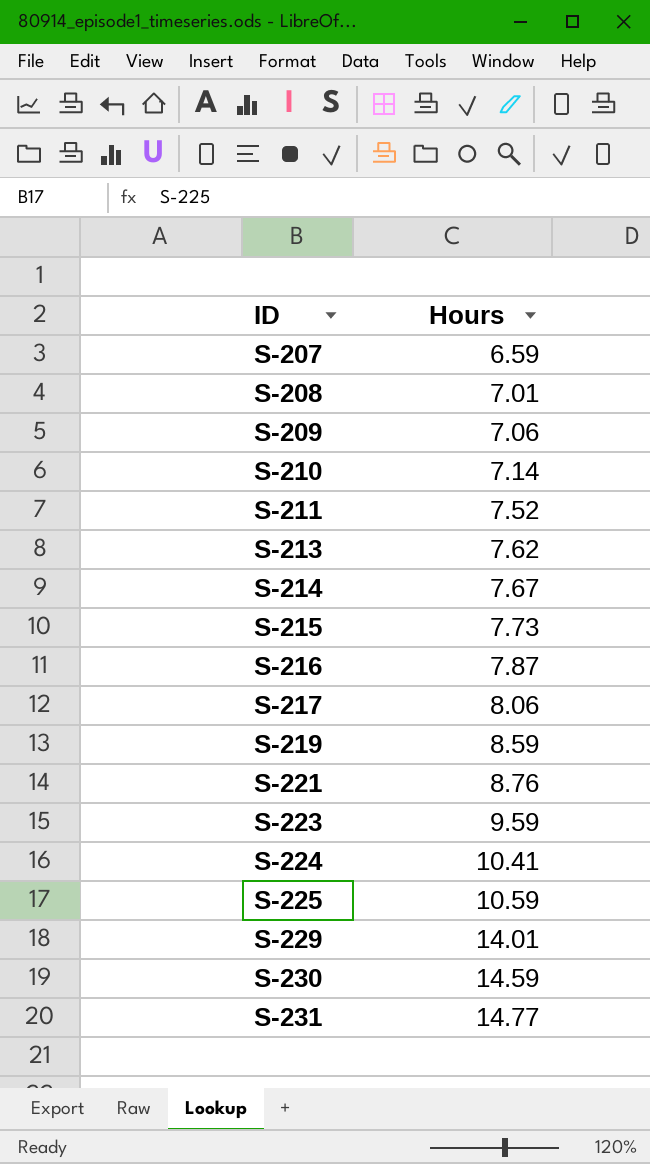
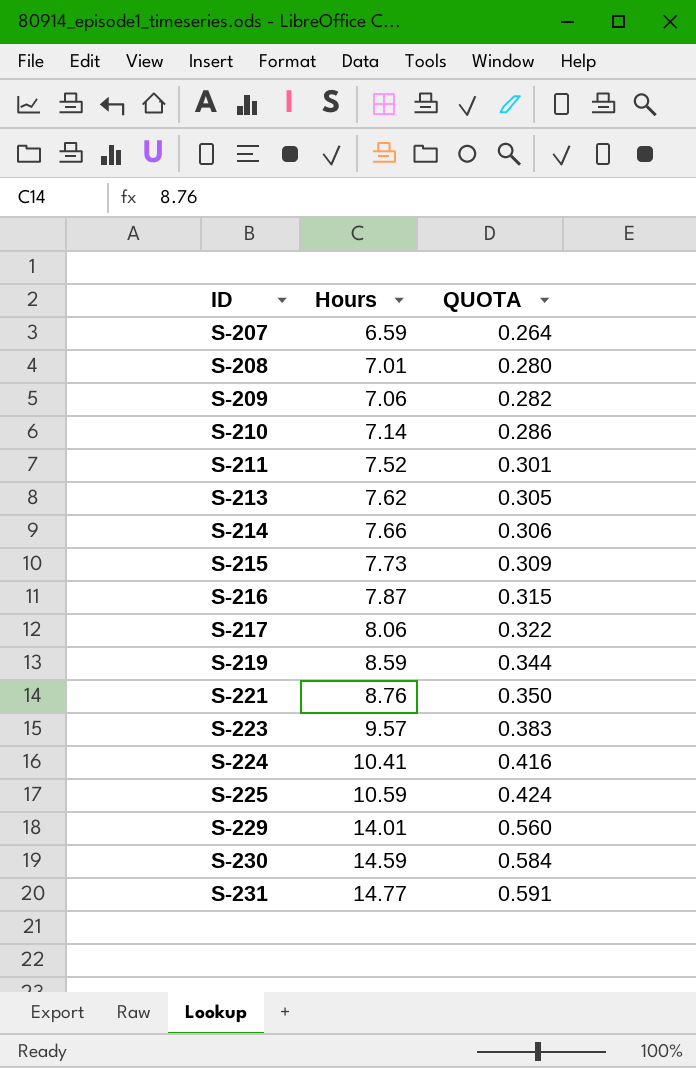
column QUOTA | formula: none -> [Hours] * 0.04
S-214 | Hours: 7.67 -> 7.66
S-223 | Hours: 9.59 -> 9.57

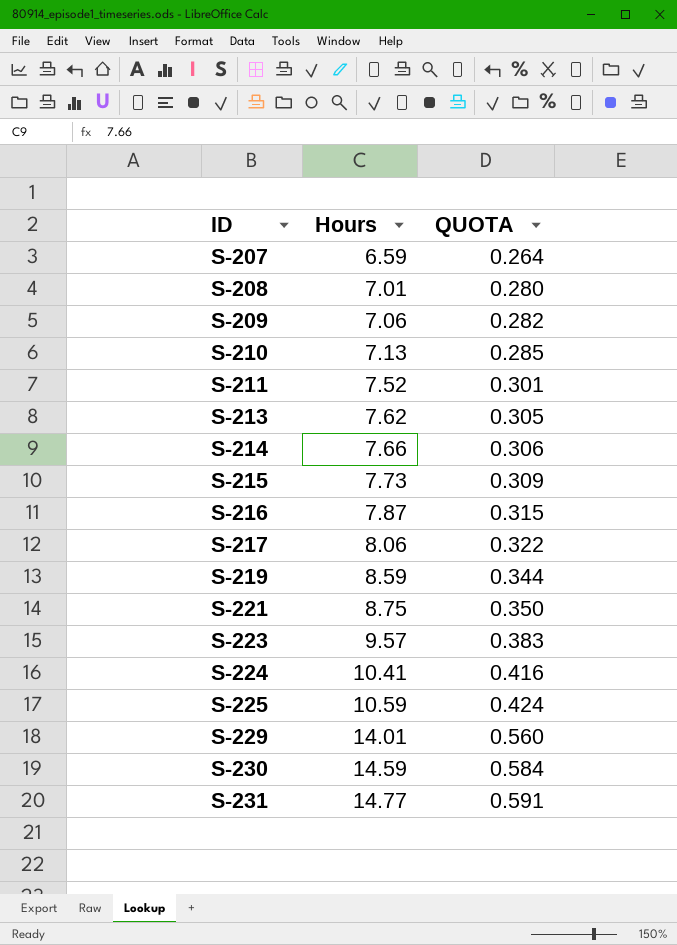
S-210 | Hours: 7.14 -> 7.13
S-210 | QUOTA: 0.286 -> 0.285
S-221 | Hours: 8.76 -> 8.75

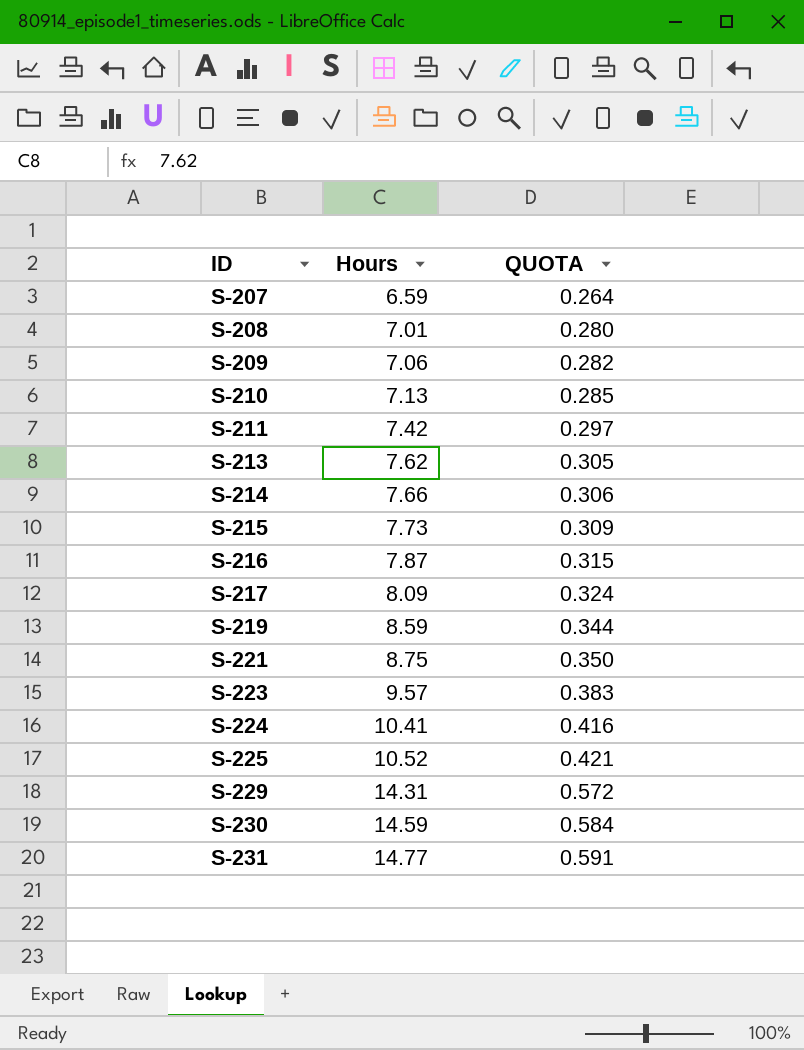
S-211 | Hours: 7.52 -> 7.42
S-211 | QUOTA: 0.301 -> 0.297
S-217 | Hours: 8.06 -> 8.09
S-217 | QUOTA: 0.322 -> 0.324
S-225 | Hours: 10.59 -> 10.52
S-225 | QUOTA: 0.424 -> 0.421
S-229 | Hours: 14.01 -> 14.31
S-229 | QUOTA: 0.560 -> 0.572

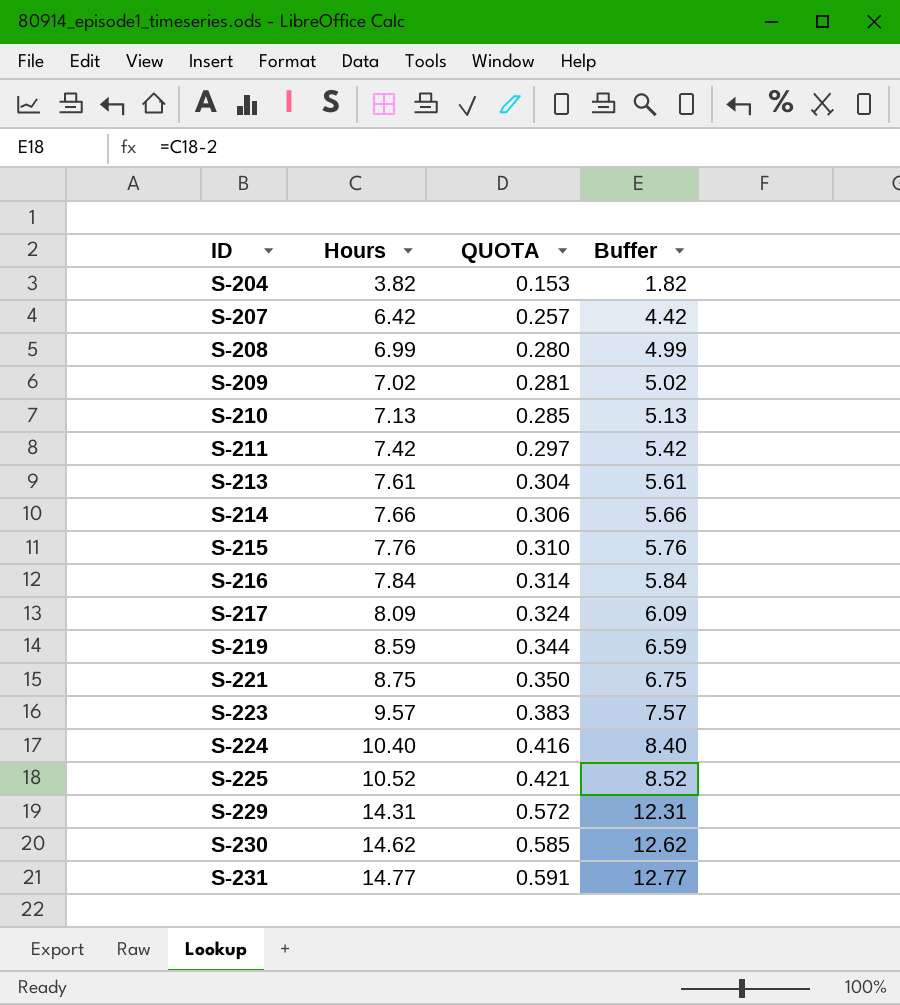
column Buffer | formula: none -> [Hours] - 2
row S-204: none -> 3.82 | 0.153 | 1.82
S-207 | Hours: 6.59 -> 6.42
S-207 | QUOTA: 0.264 -> 0.257
S-208 | Hours: 7.01 -> 6.99
S-209 | Hours: 7.06 -> 7.02
S-209 | QUOTA: 0.282 -> 0.281
S-213 | Hours: 7.62 -> 7.61
S-213 | QUOTA: 0.305 -> 0.304
S-215 | Hours: 7.73 -> 7.76
S-215 | QUOTA: 0.309 -> 0.310
S-216 | Hours: 7.87 -> 7.84
S-216 | QUOTA: 0.315 -> 0.314
S-224 | Hours: 10.41 -> 10.40
S-230 | Hours: 14.59 -> 14.62
S-230 | QUOTA: 0.584 -> 0.585

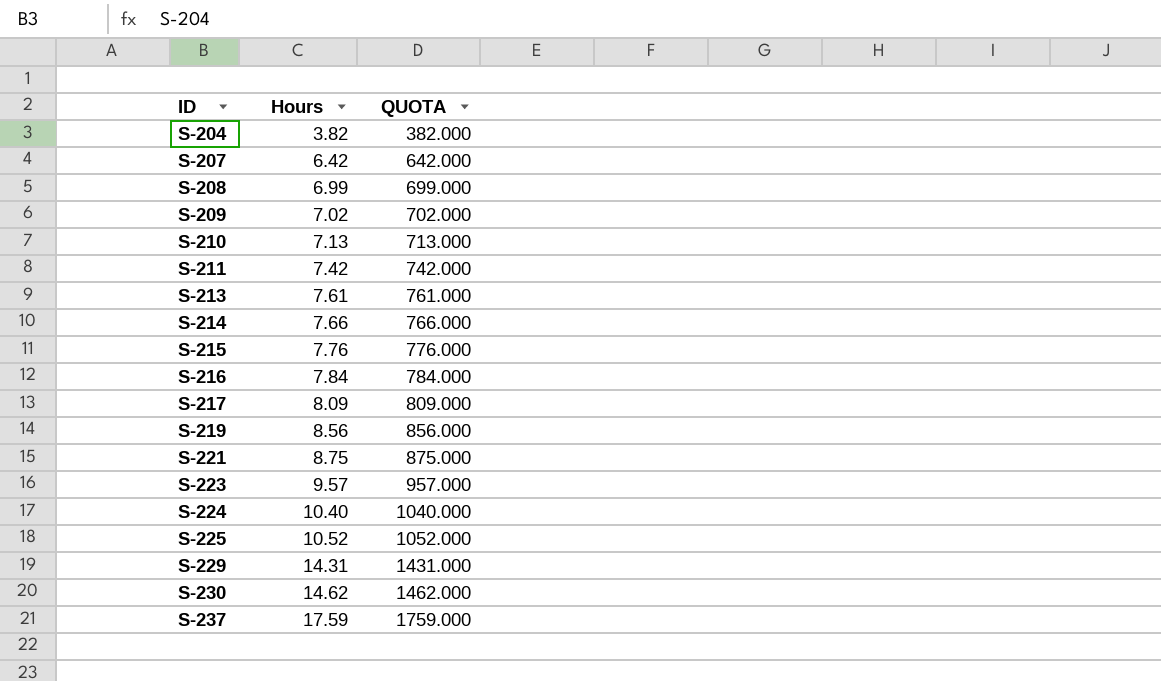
column Buffer | formula: [Hours] - 2 -> none
column QUOTA | formula: [Hours] * 0.04 -> [Hours] * 100
row S-231: 14.77 | 0.591 | 12.77 -> none
S-219 | Hours: 8.59 -> 8.56
row S-237: none -> 17.59 | 1759.000

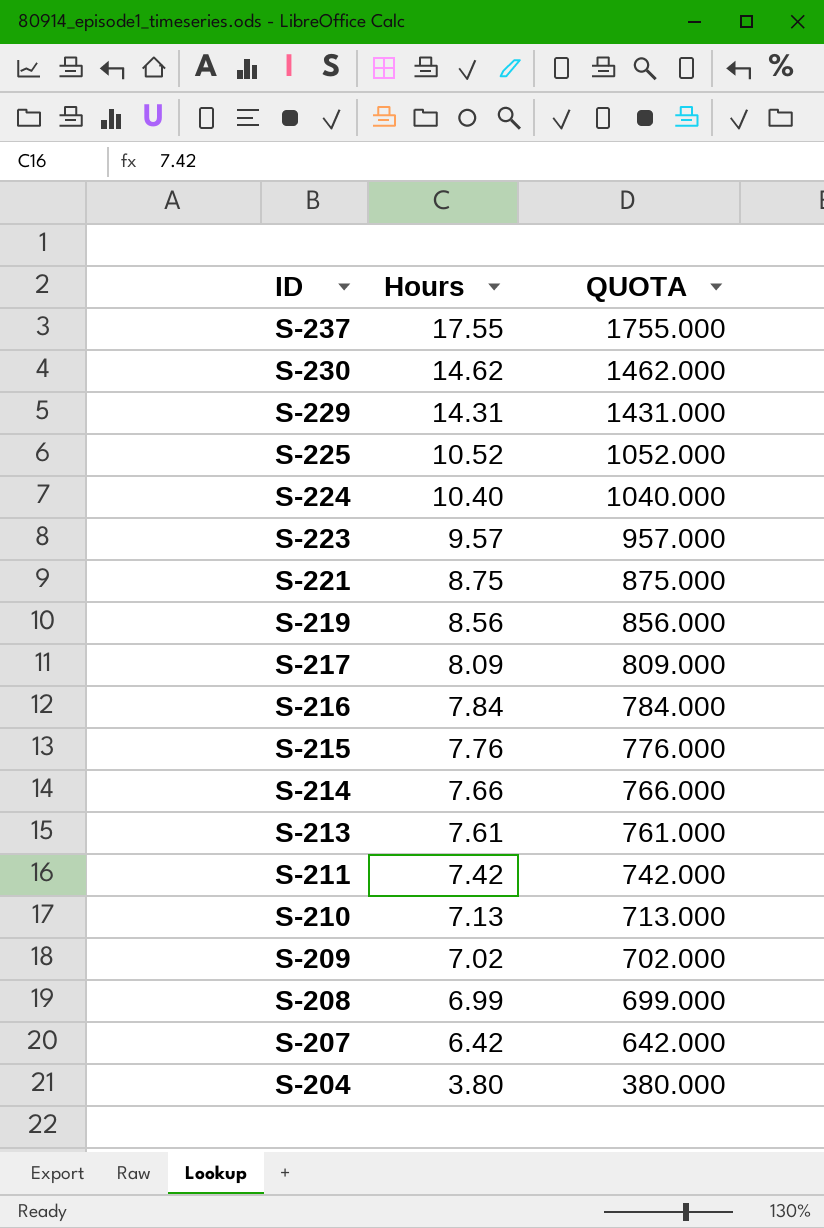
row order: ID ascending -> ID descending
S-237 | Hours: 17.59 -> 17.55
S-237 | QUOTA: 1759.000 -> 1755.000
S-204 | Hours: 3.82 -> 3.80
S-204 | QUOTA: 382.000 -> 380.000

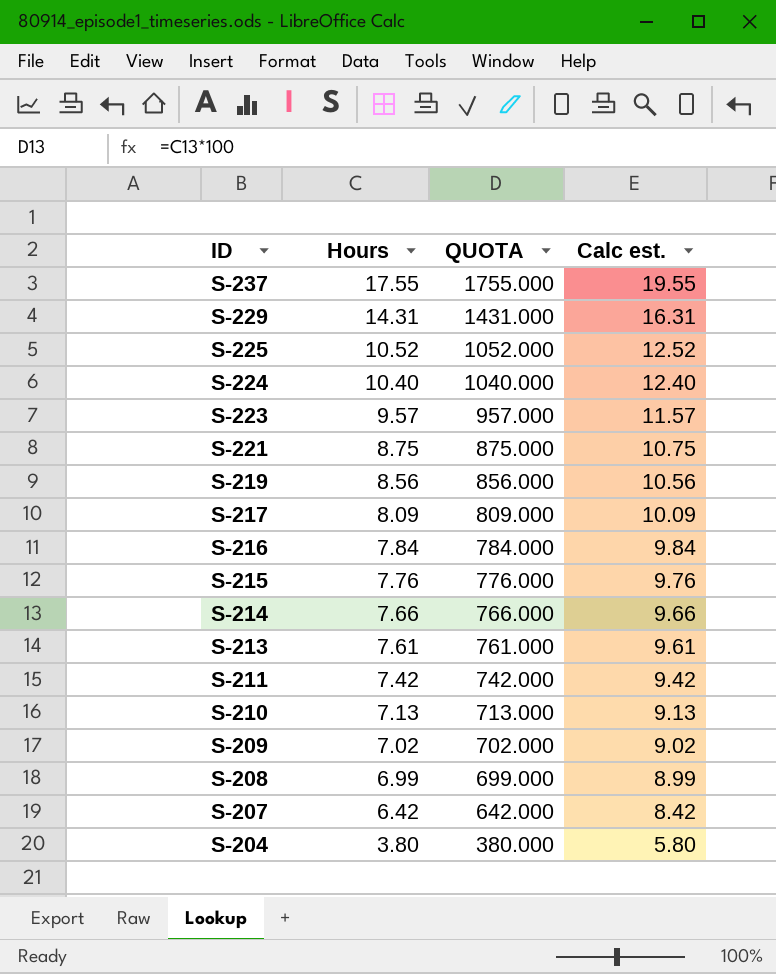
column Calc est. | formula: none -> [Hours] + 2
row S-230: 14.62 | 1462.000 -> none

